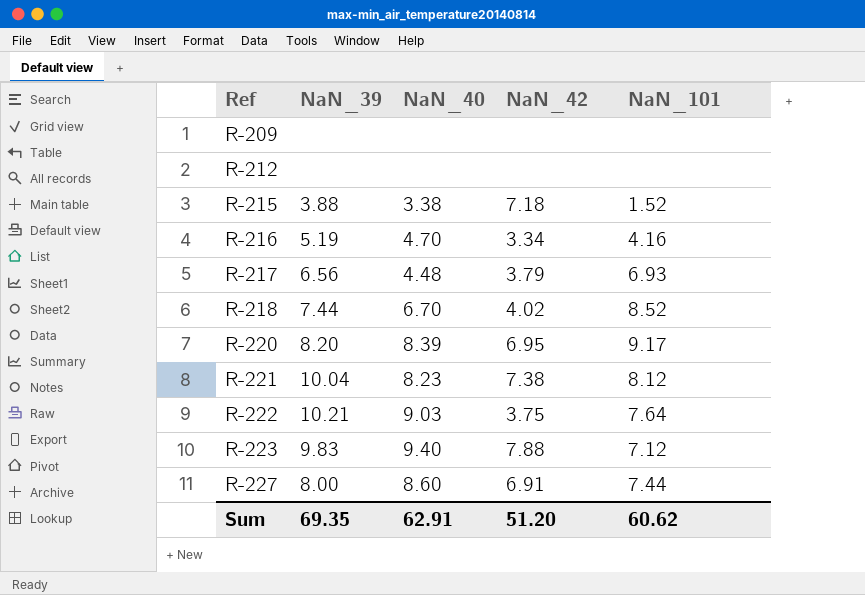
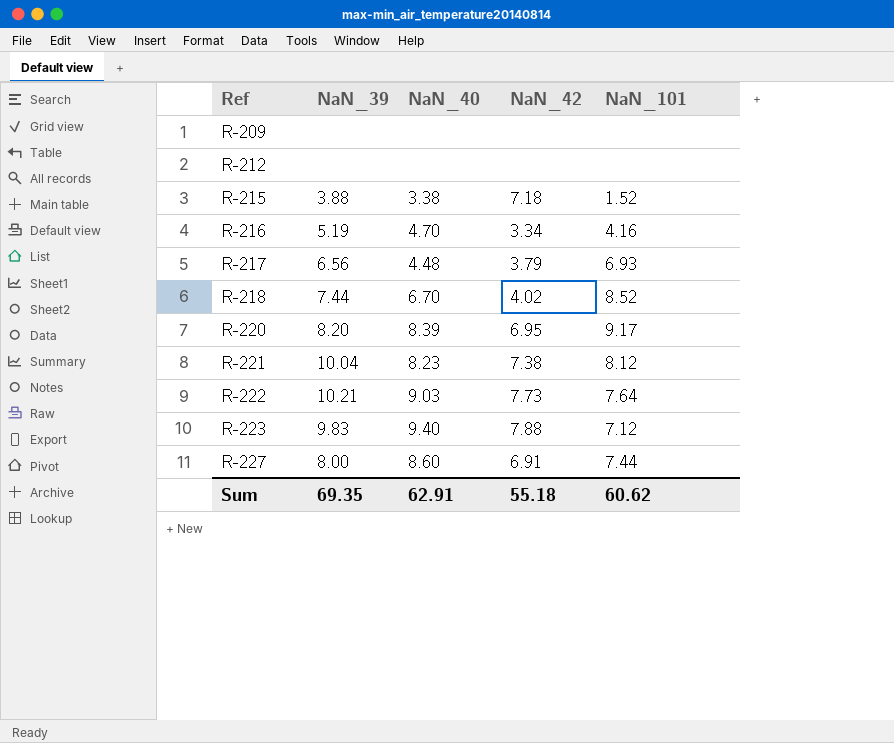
R-222 | NaN_42: 3.75 -> 7.73
Sum | NaN_42: 51.20 -> 55.18

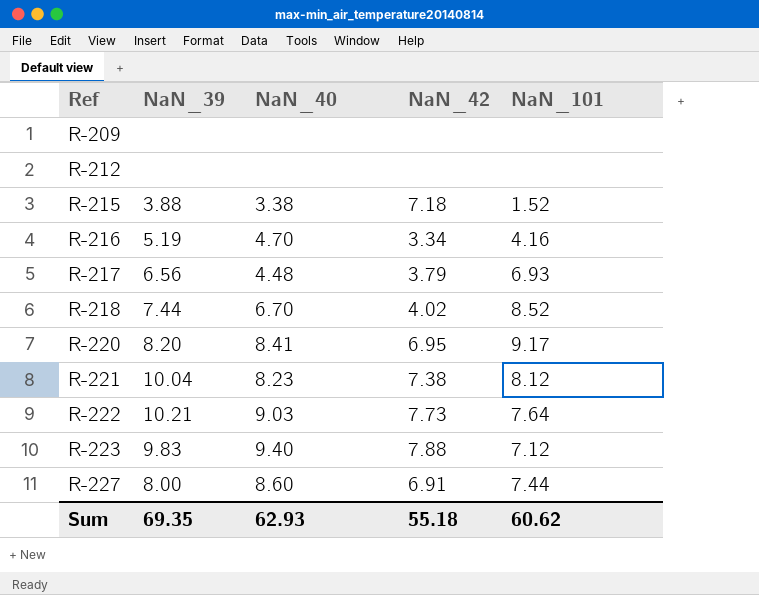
R-220 | NaN_40: 8.39 -> 8.41
Sum | NaN_40: 62.91 -> 62.93

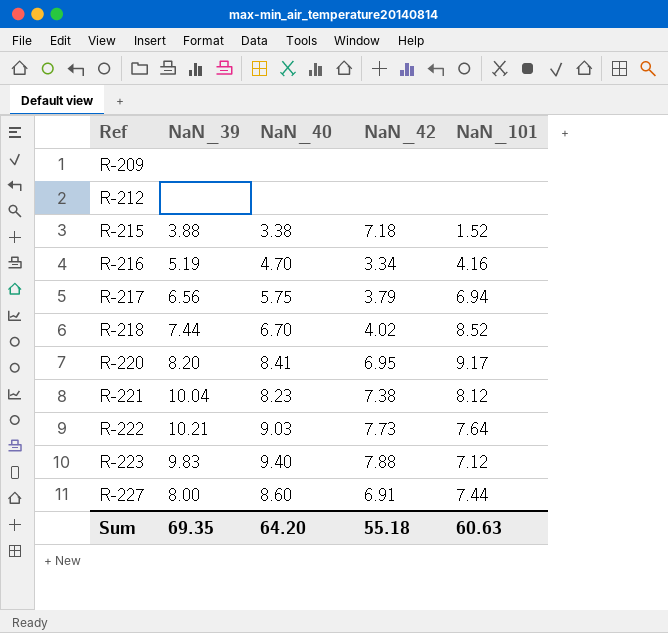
R-217 | NaN_40: 4.48 -> 5.75
R-217 | NaN_101: 6.93 -> 6.94
Sum | NaN_40: 62.93 -> 64.20
Sum | NaN_101: 60.62 -> 60.63

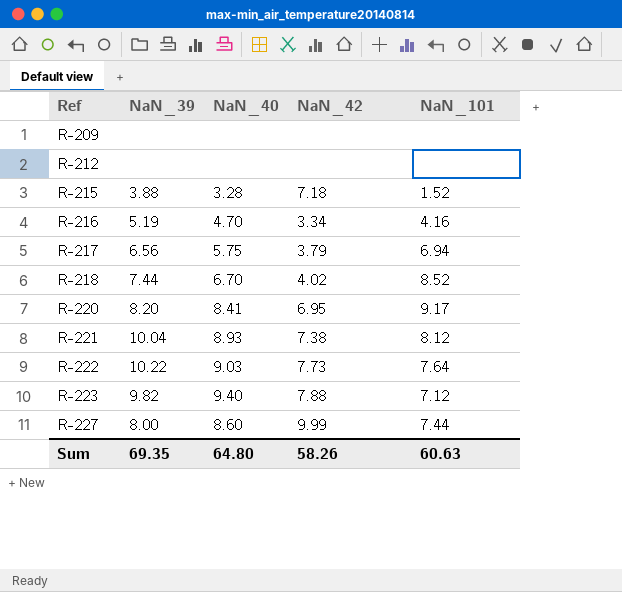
R-215 | NaN_40: 3.38 -> 3.28
R-221 | NaN_40: 8.23 -> 8.93
R-222 | NaN_39: 10.21 -> 10.22
R-223 | NaN_39: 9.83 -> 9.82
R-227 | NaN_42: 6.91 -> 9.99
Sum | NaN_40: 64.20 -> 64.80
Sum | NaN_42: 55.18 -> 58.26

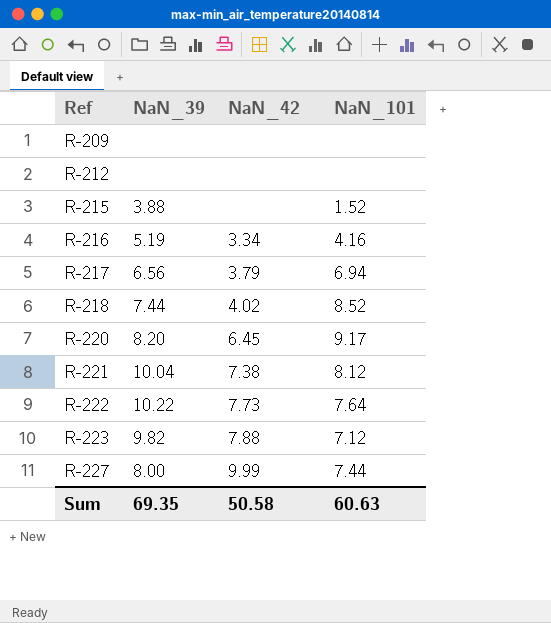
column NaN_40 | position: 3 -> none
R-215 | NaN_42: 7.18 -> none
R-220 | NaN_42: 6.95 -> 6.45
Sum | NaN_42: 58.26 -> 50.58

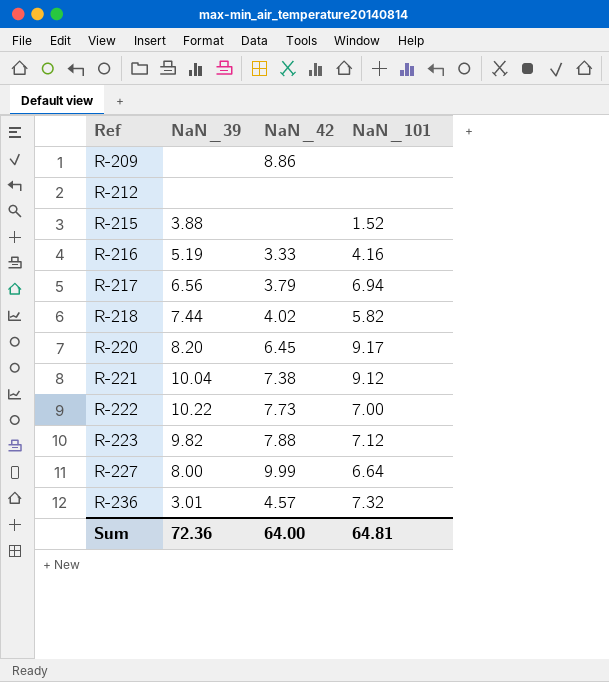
R-209 | NaN_42: none -> 8.86
R-216 | NaN_42: 3.34 -> 3.33
R-218 | NaN_101: 8.52 -> 5.82
R-221 | NaN_101: 8.12 -> 9.12
R-222 | NaN_101: 7.64 -> 7.00
R-227 | NaN_101: 7.44 -> 6.64
row R-236: none -> 3.01 | 4.57 | 7.32
Sum | NaN_39: 69.35 -> 72.36
Sum | NaN_42: 50.58 -> 64.00
Sum | NaN_101: 60.63 -> 64.81

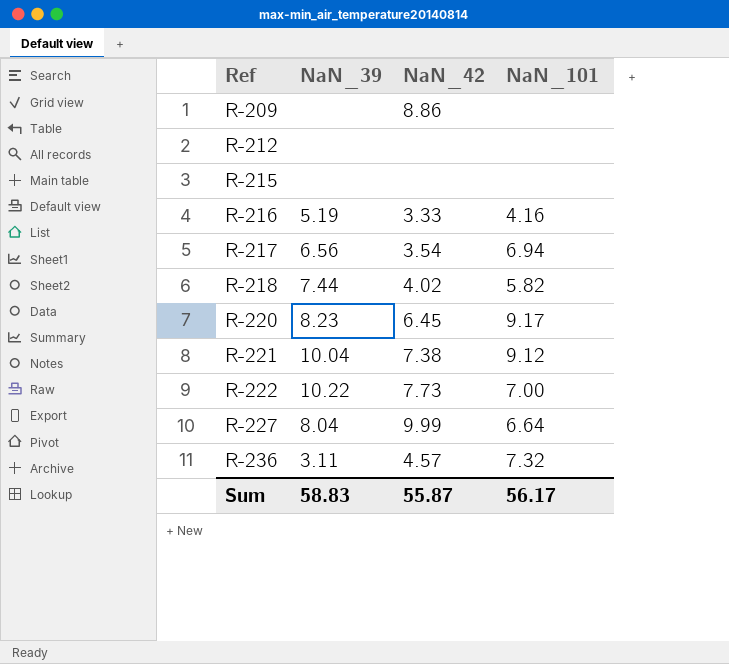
row R-223: 9.82 | 7.88 | 7.12 -> none
R-215 | NaN_39: 3.88 -> none
R-215 | NaN_101: 1.52 -> none
R-217 | NaN_42: 3.79 -> 3.54
R-220 | NaN_39: 8.20 -> 8.23
R-227 | NaN_39: 8.00 -> 8.04
R-236 | NaN_39: 3.01 -> 3.11
Sum | NaN_39: 72.36 -> 58.83
Sum | NaN_42: 64.00 -> 55.87
Sum | NaN_101: 64.81 -> 56.17

